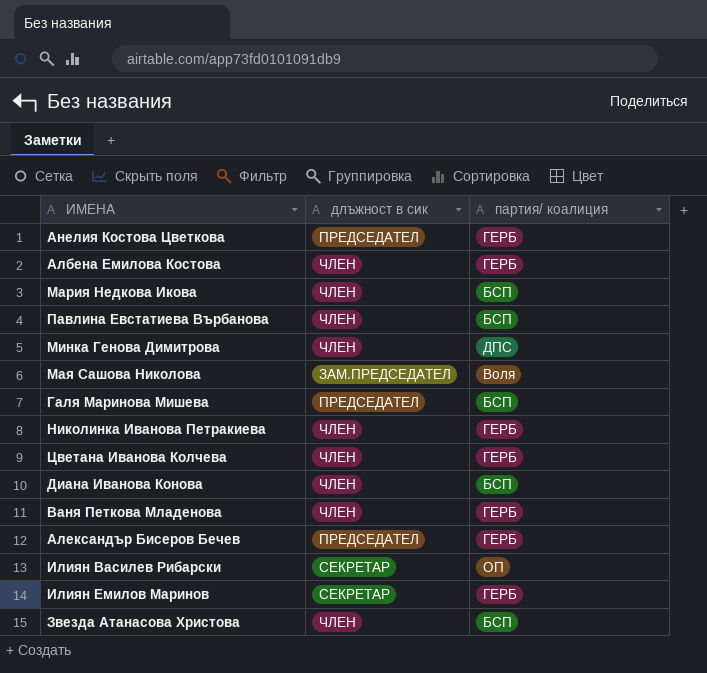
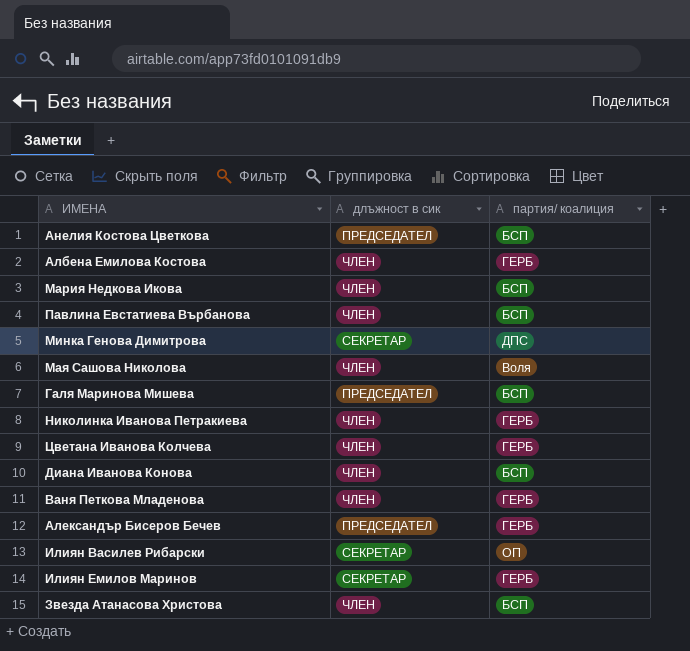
Анелия Костова Цветкова | партия/ коалиция: ГЕРБ -> БСП
Минка Генова Димитрова | длъжност в сик: ЧЛЕН -> СЕКРЕТАР
Мая Сашова Николова | длъжност в сик: ЗАМ.ПРЕДСЕДАТЕЛ -> ЧЛЕН

